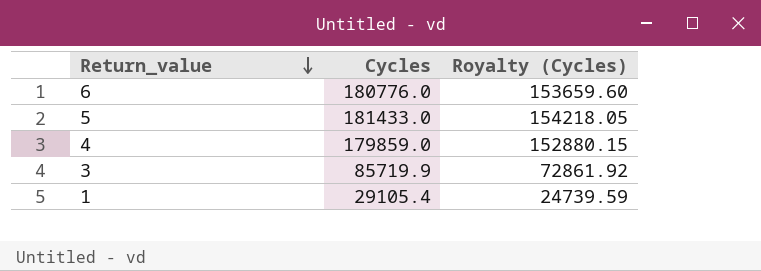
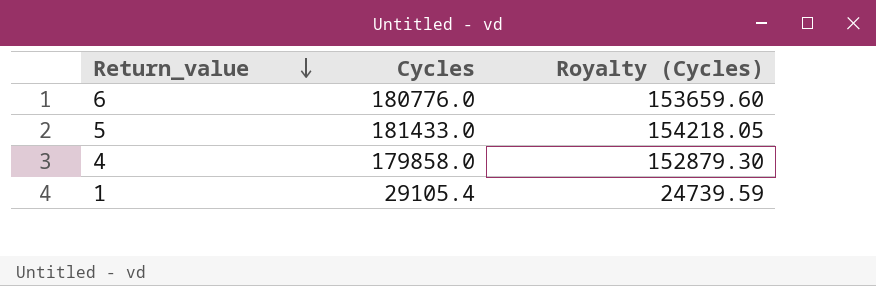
row 3: 85719.9 | 72861.92 -> none
4 | Cycles: 179859.0 -> 179858.0
4 | Royalty (Cycles): 152880.15 -> 152879.30

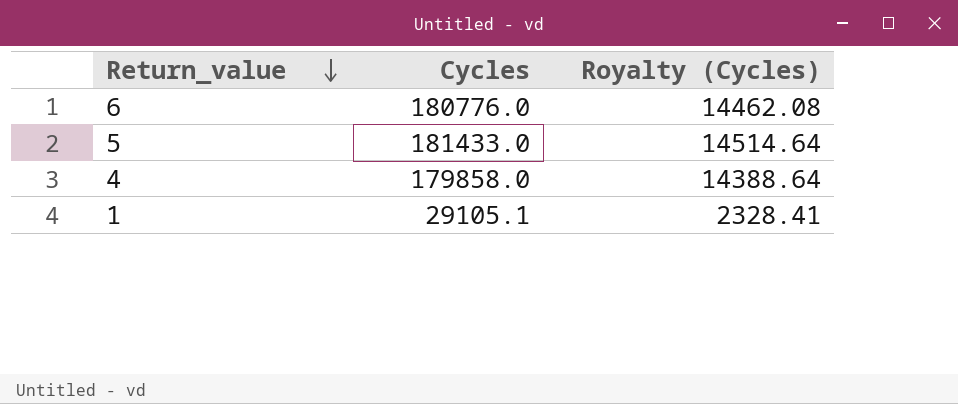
column Royalty (Cycles) | formula: [Cycles] * 0.85 -> [Cycles] * 0.08
1 | Cycles: 29105.4 -> 29105.1

